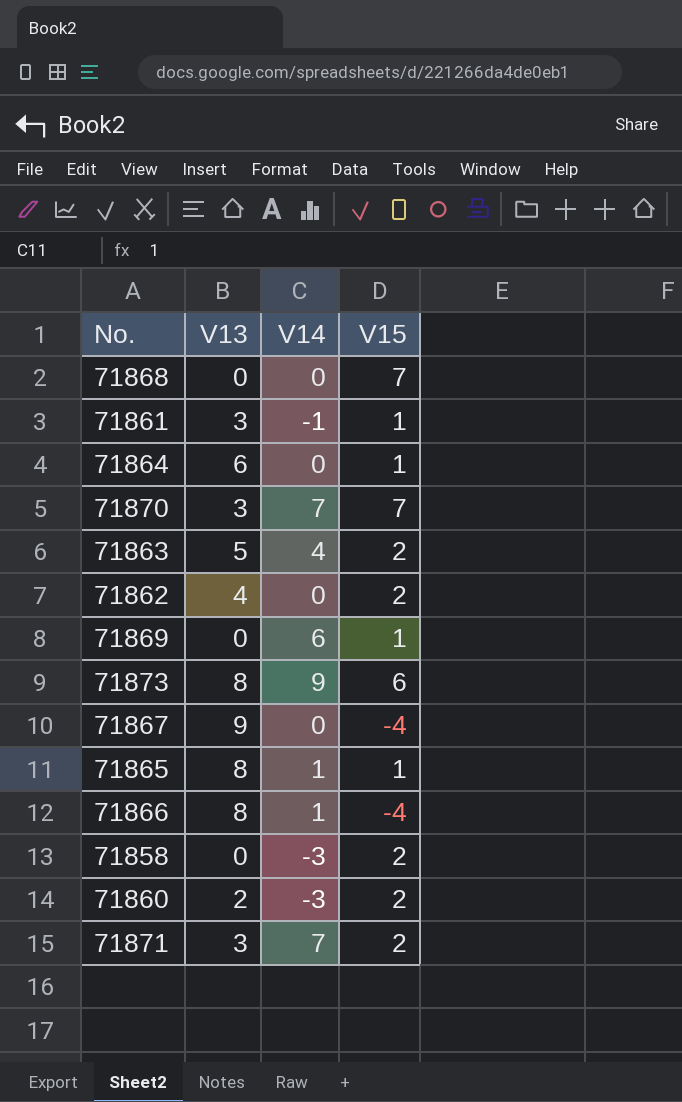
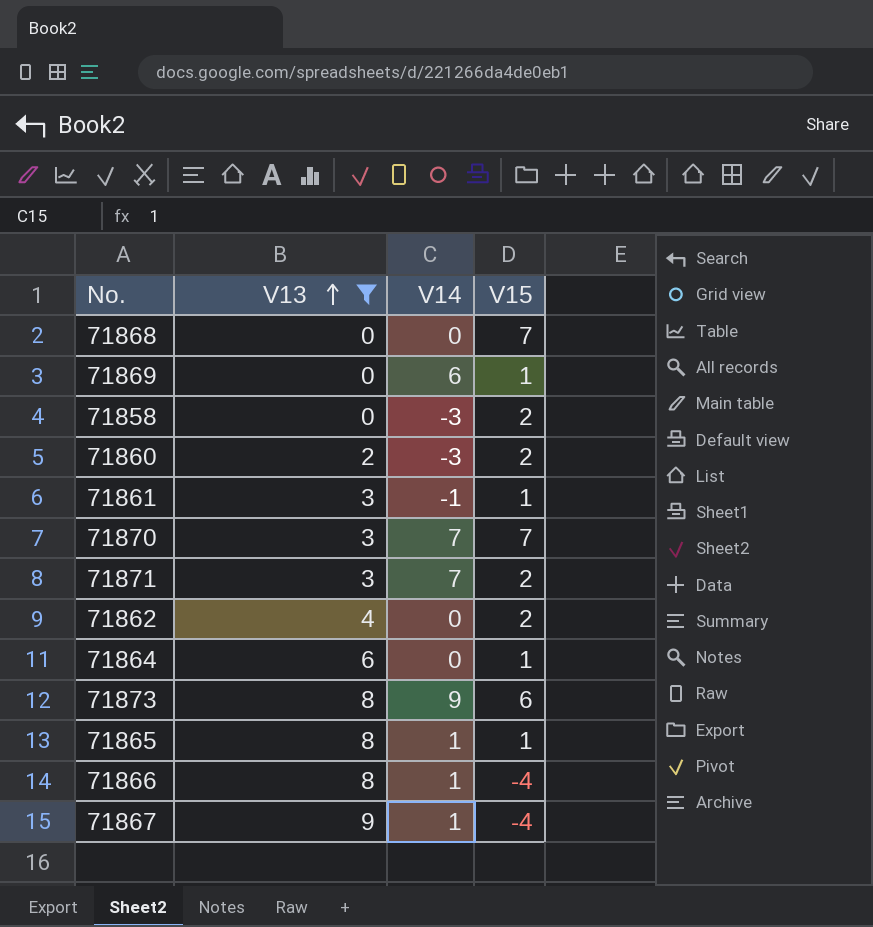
filter: none -> V13 != 5
row order: none -> V13 ascending
71867 | V14: 0 -> 1

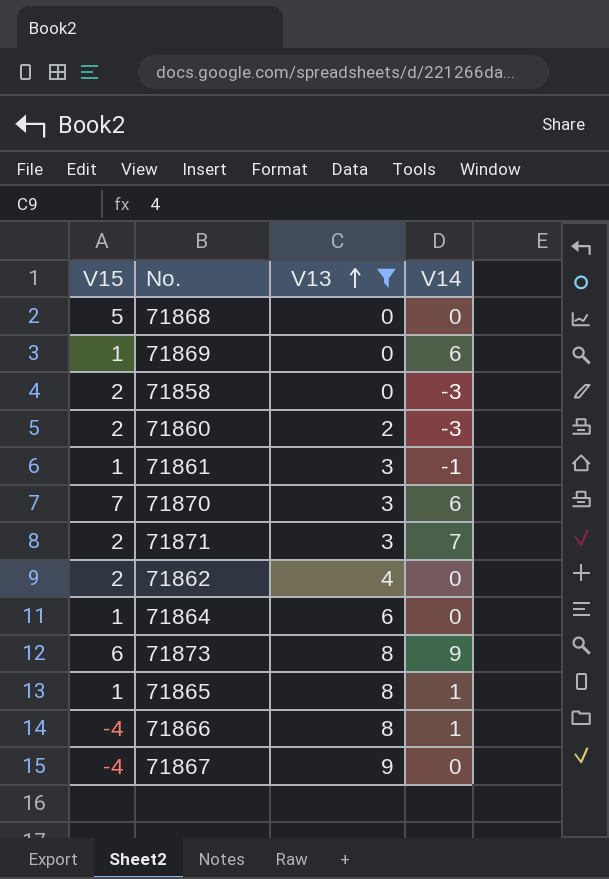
column V15 | position: 4 -> 1
71868 | V15: 7 -> 5
71870 | V14: 7 -> 6
71867 | V14: 1 -> 0

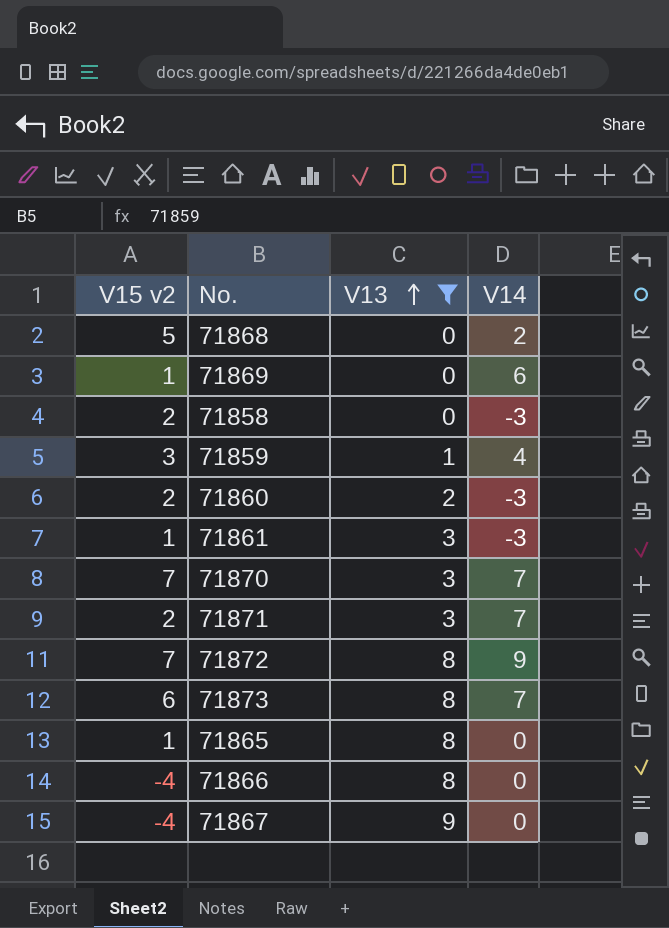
column name: V15 -> V15 v2
row 71862: 2 | 4 | 0 -> none
row 71864: 1 | 6 | 0 -> none
71868 | V14: 0 -> 2
row 71859: none -> 3 | 1 | 4
71861 | V14: -1 -> -3
71870 | V14: 6 -> 7
row 71872: none -> 7 | 8 | 9
71873 | V14: 9 -> 7
71865 | V14: 1 -> 0
71866 | V14: 1 -> 0

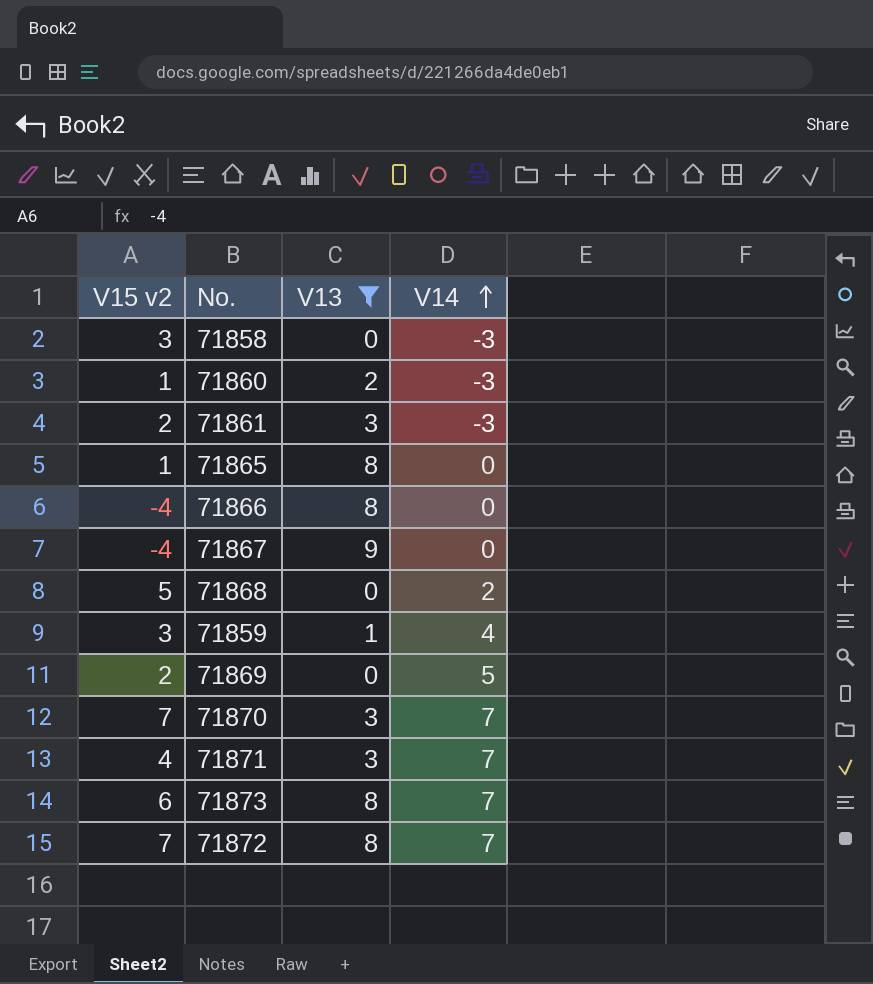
row order: V13 ascending -> V14 ascending
71858 | V15 v2: 2 -> 3
71860 | V15 v2: 2 -> 1
71861 | V15 v2: 1 -> 2
71869 | V15 v2: 1 -> 2
71869 | V14: 6 -> 5
71871 | V15 v2: 2 -> 4
71872 | V14: 9 -> 7

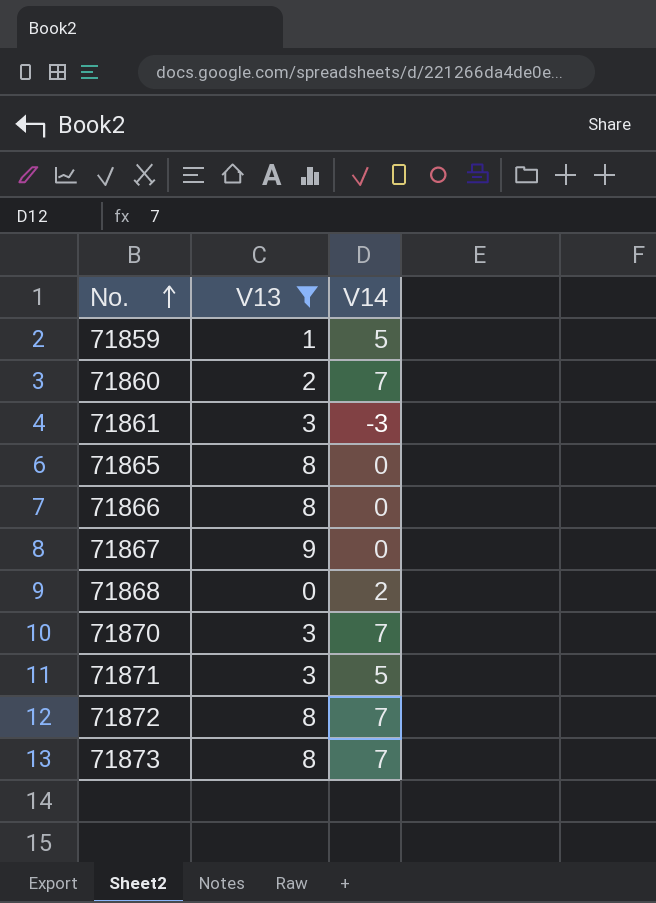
row order: V14 ascending -> No. ascending
column V15 v2 | position: 1 -> none
row 71858: 3 | 0 | -3 -> none
row 71869: 2 | 0 | 5 -> none
71859 | V14: 4 -> 5
71860 | V14: -3 -> 7
71871 | V14: 7 -> 5

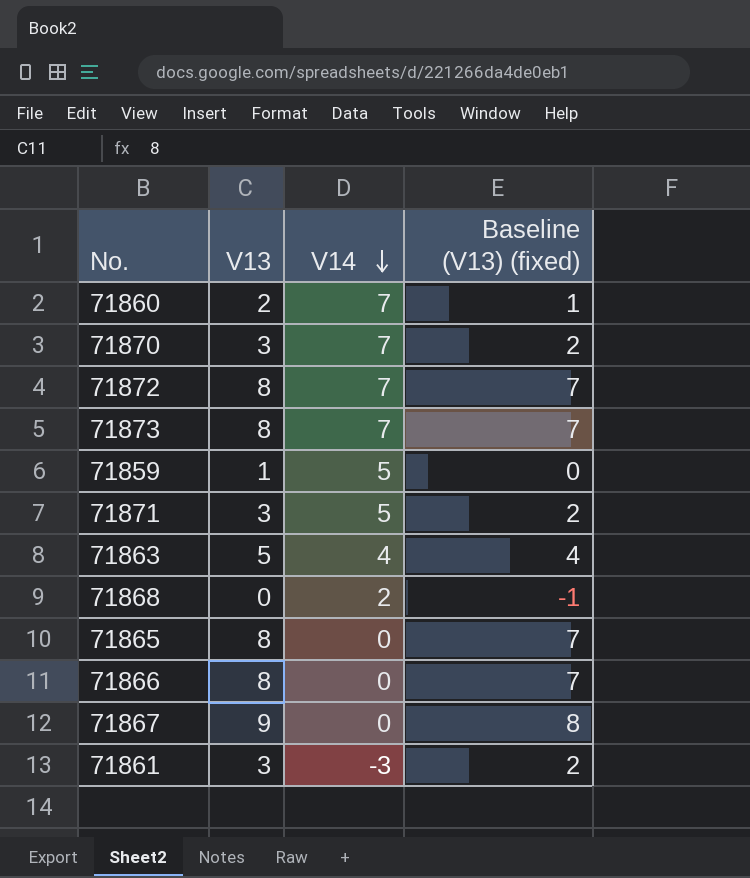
filter: V13 != 5 -> none
row order: No. ascending -> V14 descending
column Baseline (V13) (fixed) | formula: none -> [V13] - 1

